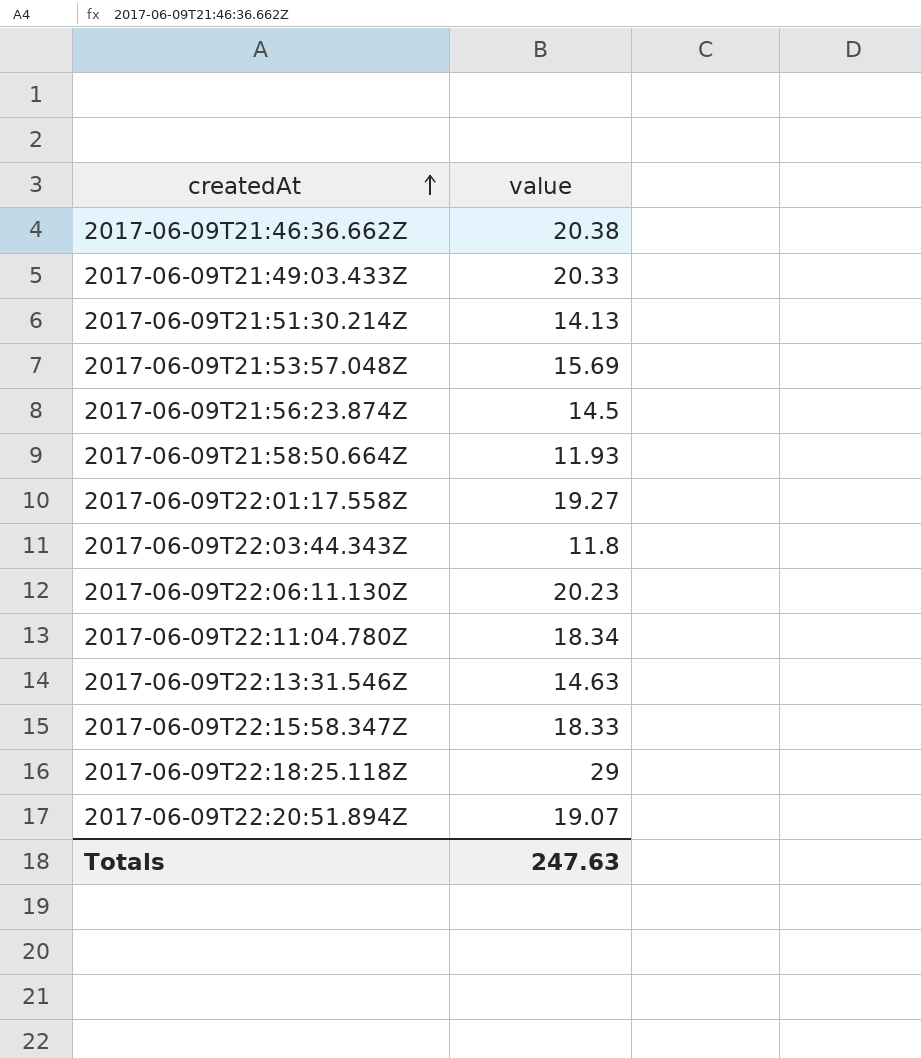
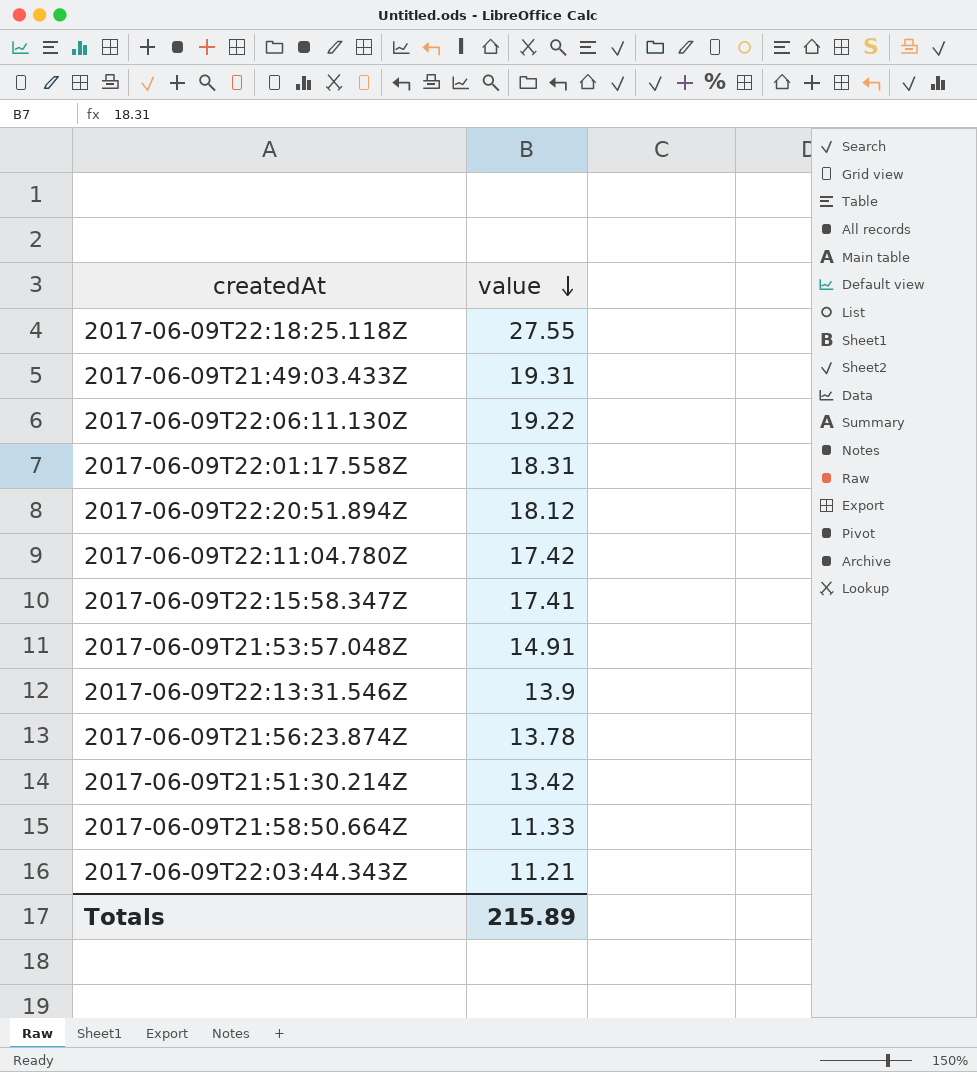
row order: createdAt ascending -> value descending
row 2017-06-09T21:46:36.662Z: 20.38 -> none
2017-06-09T22:18:25.118Z | value: 29 -> 27.55
2017-06-09T21:49:03.433Z | value: 20.33 -> 19.31
2017-06-09T22:06:11.130Z | value: 20.23 -> 19.22
2017-06-09T22:01:17.558Z | value: 19.27 -> 18.31
2017-06-09T22:20:51.894Z | value: 19.07 -> 18.12
2017-06-09T22:11:04.780Z | value: 18.34 -> 17.42
2017-06-09T22:15:58.347Z | value: 18.33 -> 17.41
2017-06-09T21:53:57.048Z | value: 15.69 -> 14.91
2017-06-09T22:13:31.546Z | value: 14.63 -> 13.9
2017-06-09T21:56:23.874Z | value: 14.5 -> 13.78
2017-06-09T21:51:30.214Z | value: 14.13 -> 13.42
2017-06-09T21:58:50.664Z | value: 11.93 -> 11.33
2017-06-09T22:03:44.343Z | value: 11.8 -> 11.21
Totals | value: 247.63 -> 215.89

